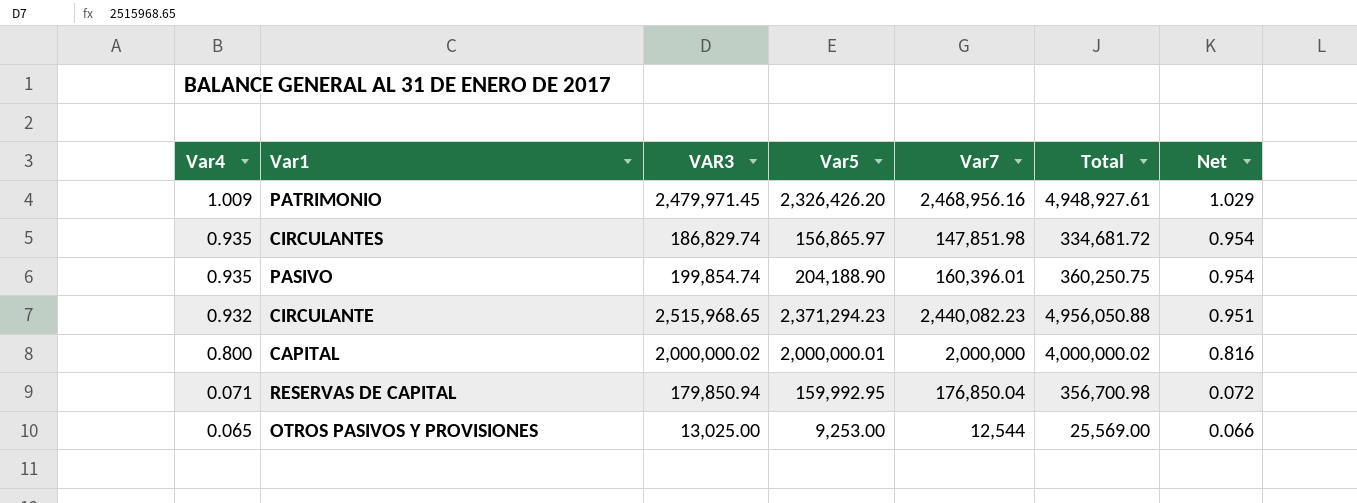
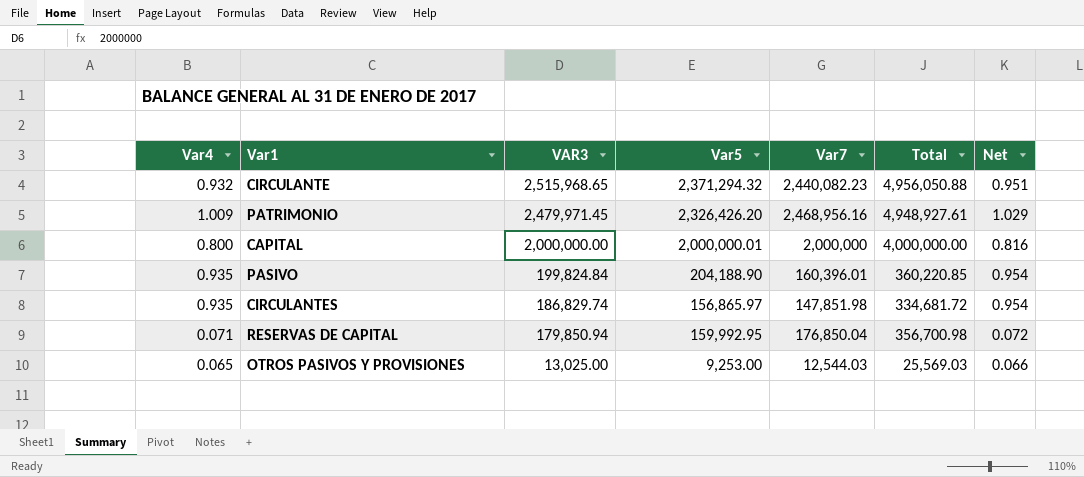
row order: Var4 descending -> VAR3 descending
CIRCULANTE | Var5: 2,371,294.23 -> 2,371,294.32
CAPITAL | VAR3: 2,000,000.02 -> 2,000,000.00
CAPITAL | Total: 4,000,000.02 -> 4,000,000.00
PASIVO | VAR3: 199,854.74 -> 199,824.84
PASIVO | Total: 360,250.75 -> 360,220.85
OTROS PASIVOS Y PROVISIONES | Var7: 12,544 -> 12,544.03
OTROS PASIVOS Y PROVISIONES | Total: 25,569.00 -> 25,569.03

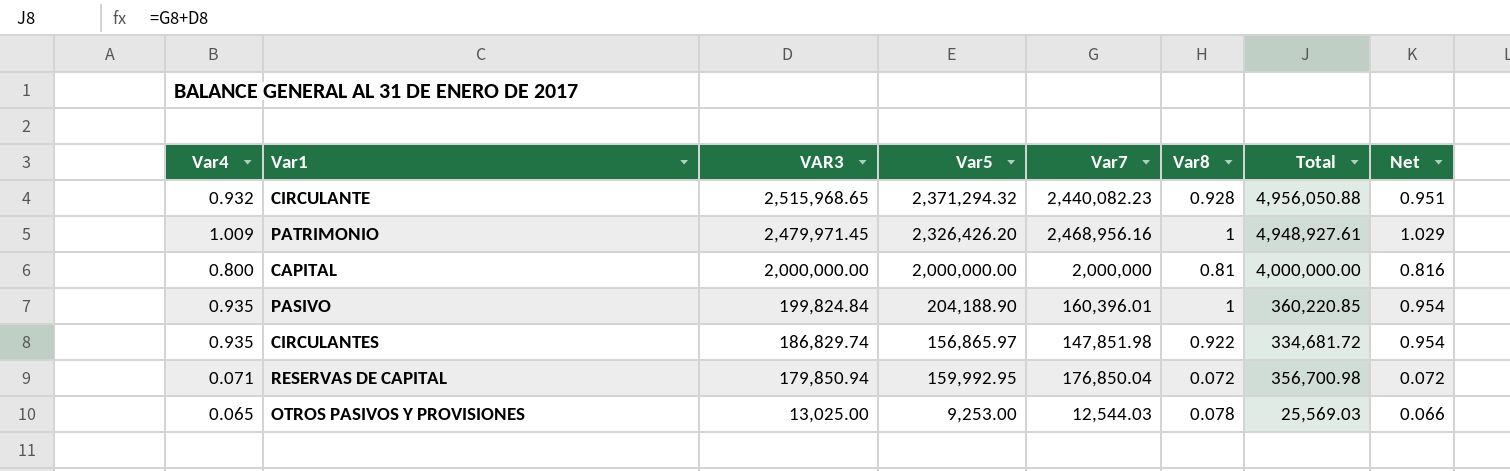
column Var8 | position: none -> 6
CAPITAL | Var5: 2,000,000.01 -> 2,000,000.00

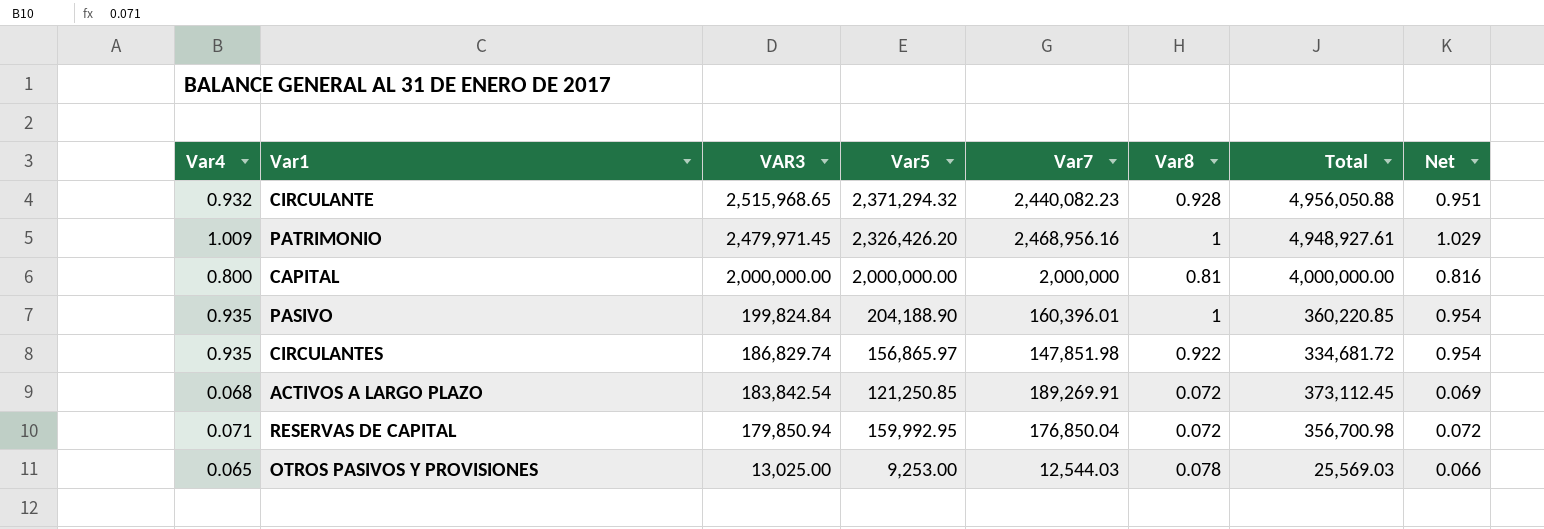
row ACTIVOS A LARGO PLAZO: none -> 0.068 | 183,842.54 | 121,250.85 | 189,269.91 | 0.072 | 373,112.45 | 0.069

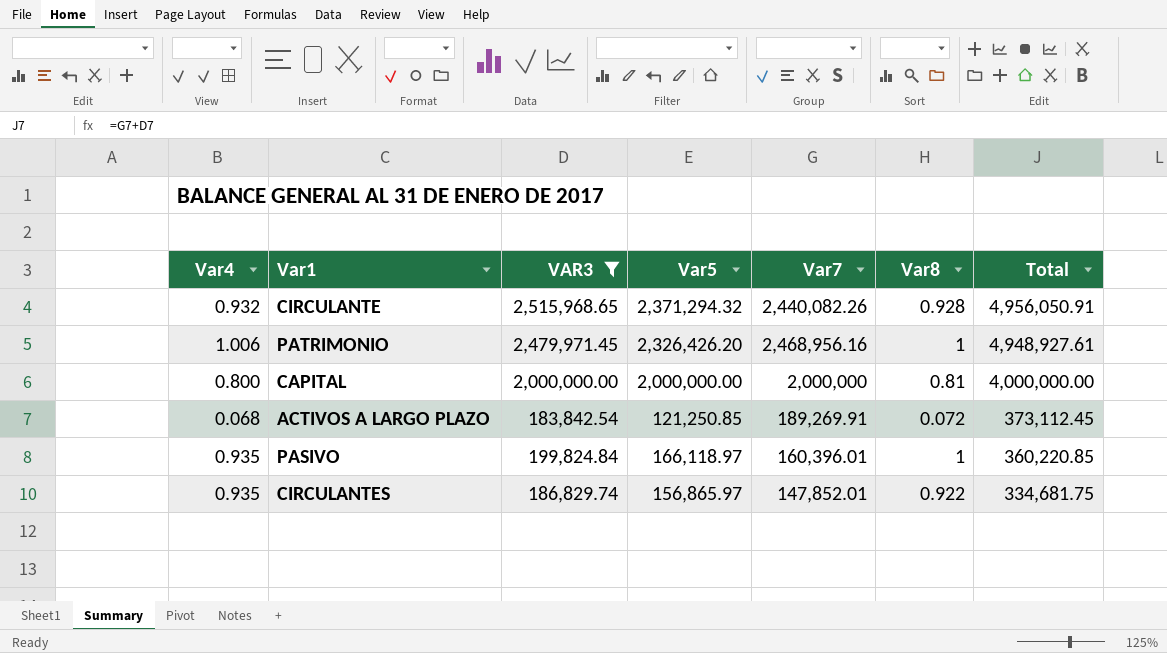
filter: none -> VAR3 >= 183,842.54
row order: VAR3 descending -> Total descending
column Net | formula: [Var4] * 1.02 -> none
CIRCULANTE | Var7: 2,440,082.23 -> 2,440,082.26
CIRCULANTE | Total: 4,956,050.88 -> 4,956,050.91
PATRIMONIO | Var4: 1.009 -> 1.006
PASIVO | Var5: 204,188.90 -> 166,118.97
CIRCULANTES | Var7: 147,851.98 -> 147,852.01
CIRCULANTES | Total: 334,681.72 -> 334,681.75

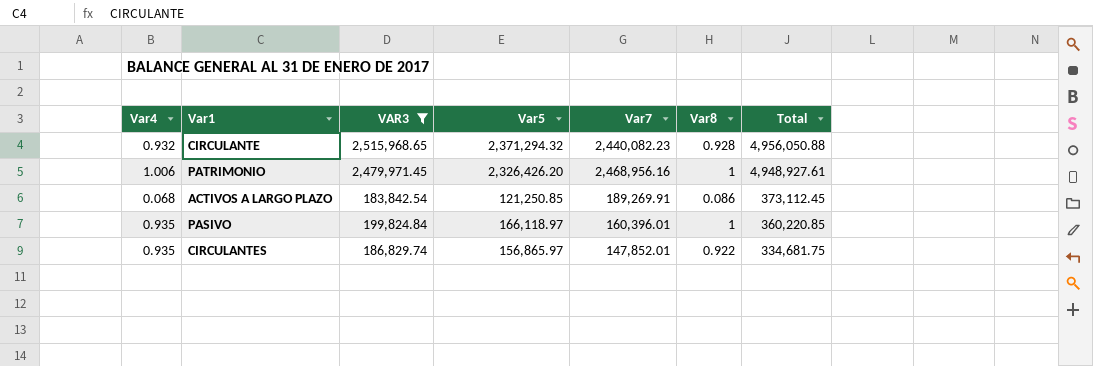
row CAPITAL: 0.800 | 2,000,000.00 | 2,000,000.00 | 2,000,000 | 0.81 | 4,000,000.00 -> none
CIRCULANTE | Var7: 2,440,082.26 -> 2,440,082.23
CIRCULANTE | Total: 4,956,050.91 -> 4,956,050.88
ACTIVOS A LARGO PLAZO | Var8: 0.072 -> 0.086

